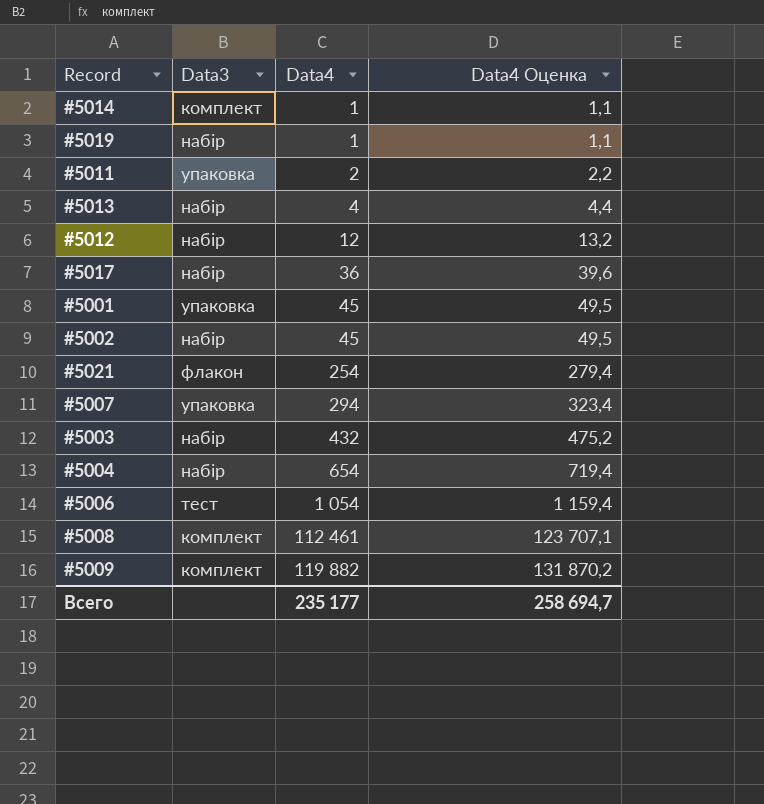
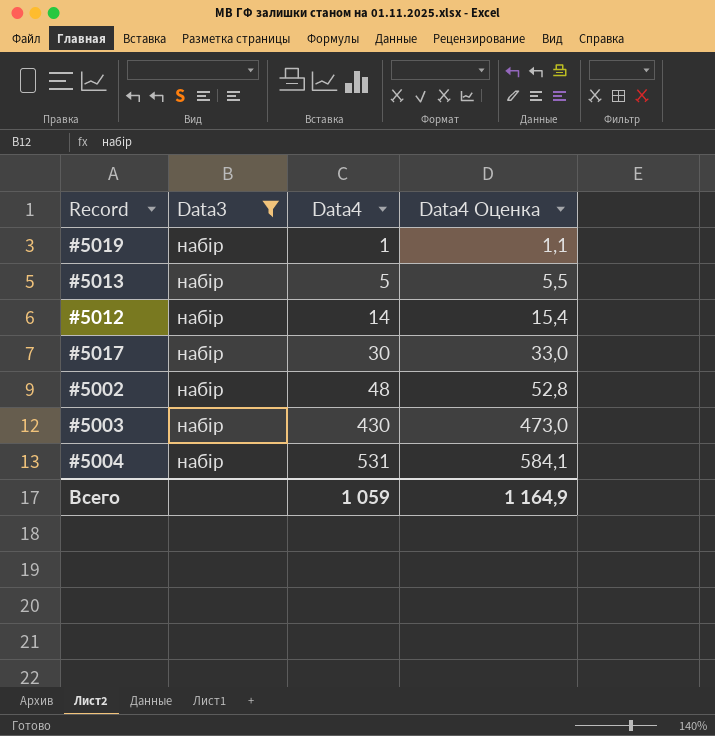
filter: none -> Data3 = набір
#5013 | Data4: 4 -> 5
#5013 | Data4 Оценка: 4,4 -> 5,5
#5012 | Data4: 12 -> 14
#5012 | Data4 Оценка: 13,2 -> 15,4
#5017 | Data4: 36 -> 30
#5017 | Data4 Оценка: 39,6 -> 33,0
#5002 | Data4: 45 -> 48
#5002 | Data4 Оценка: 49,5 -> 52,8
#5003 | Data4: 432 -> 430
#5003 | Data4 Оценка: 475,2 -> 473,0
#5004 | Data4: 654 -> 531
#5004 | Data4 Оценка: 719,4 -> 584,1
Всего | Data4: 235 177 -> 1 059
Всего | Data4 Оценка: 258 694,7 -> 1 164,9

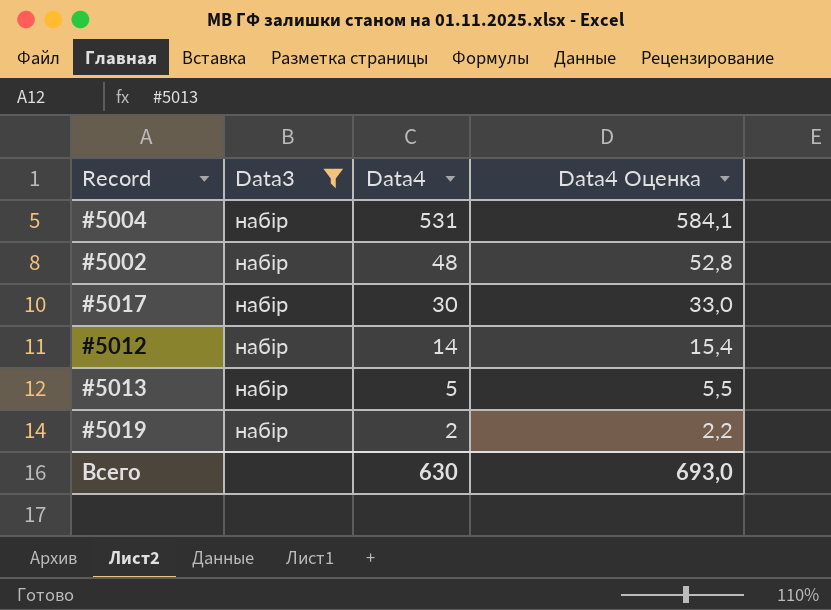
row order: Data4 ascending -> Data4 descending
row #5003: набір | 430 | 473,0 -> none
#5019 | Data4: 1 -> 2
#5019 | Data4 Оценка: 1,1 -> 2,2
Всего | Data4: 1 059 -> 630
Всего | Data4 Оценка: 1 164,9 -> 693,0

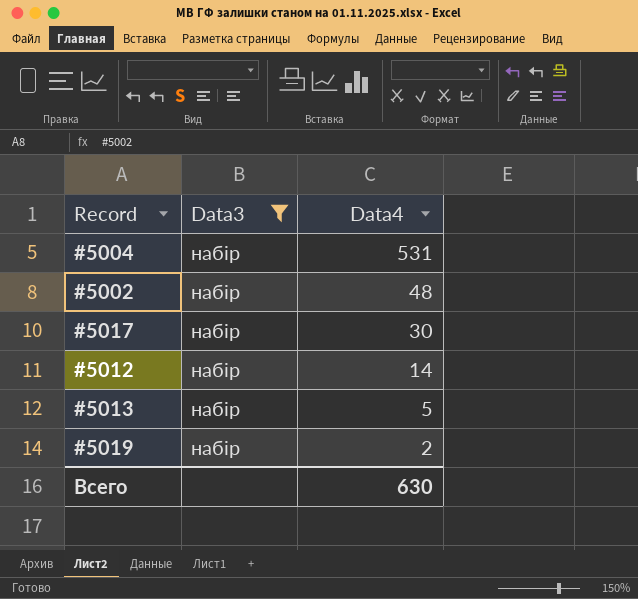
column Data4 Оценка | formula: [Data4] * 1,1 -> none

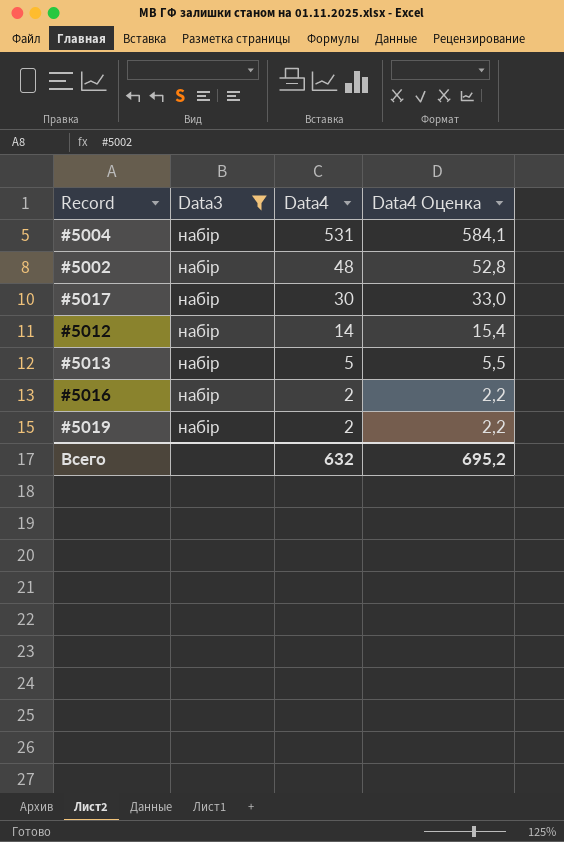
column Data4 Оценка | formula: none -> [Data4] * 1,1
row #5016: none -> набір | 2 | 2,2
Всего | Data4: 630 -> 632

